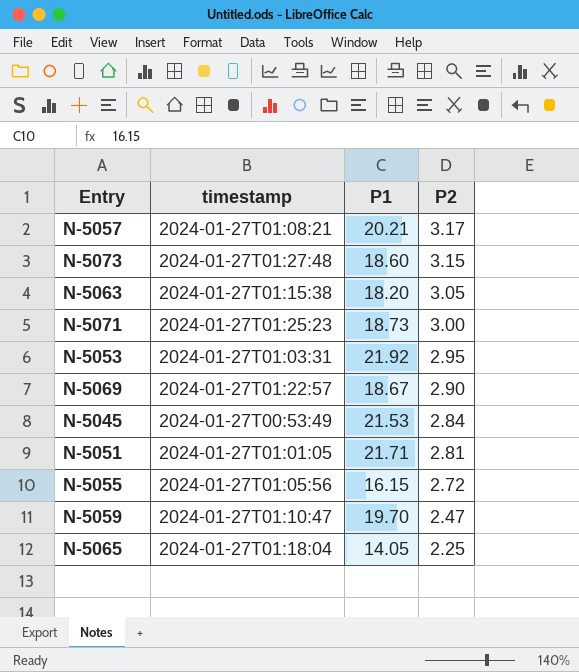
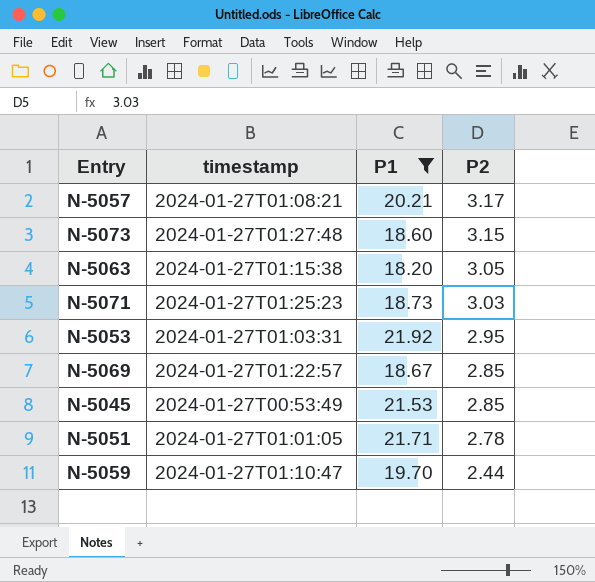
filter: none -> P1 >= 18.20
N-5071 | P2: 3.00 -> 3.03
N-5069 | P2: 2.90 -> 2.85
N-5045 | P2: 2.84 -> 2.85
N-5051 | P2: 2.81 -> 2.78
N-5059 | P2: 2.47 -> 2.44

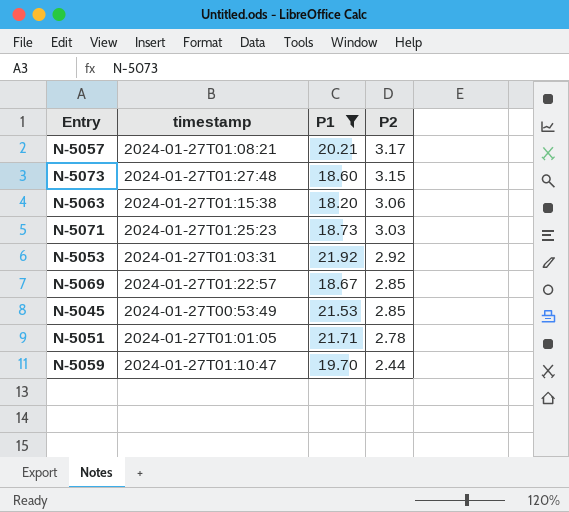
N-5063 | P2: 3.05 -> 3.06
N-5053 | P2: 2.95 -> 2.92

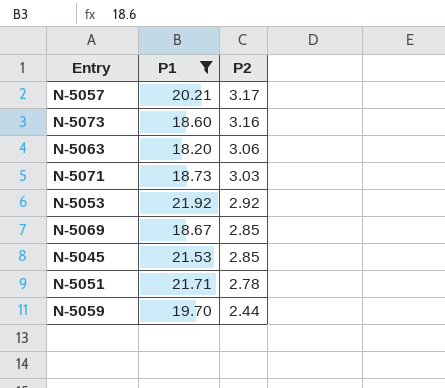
column timestamp | position: 2 -> none
N-5073 | P2: 3.15 -> 3.16

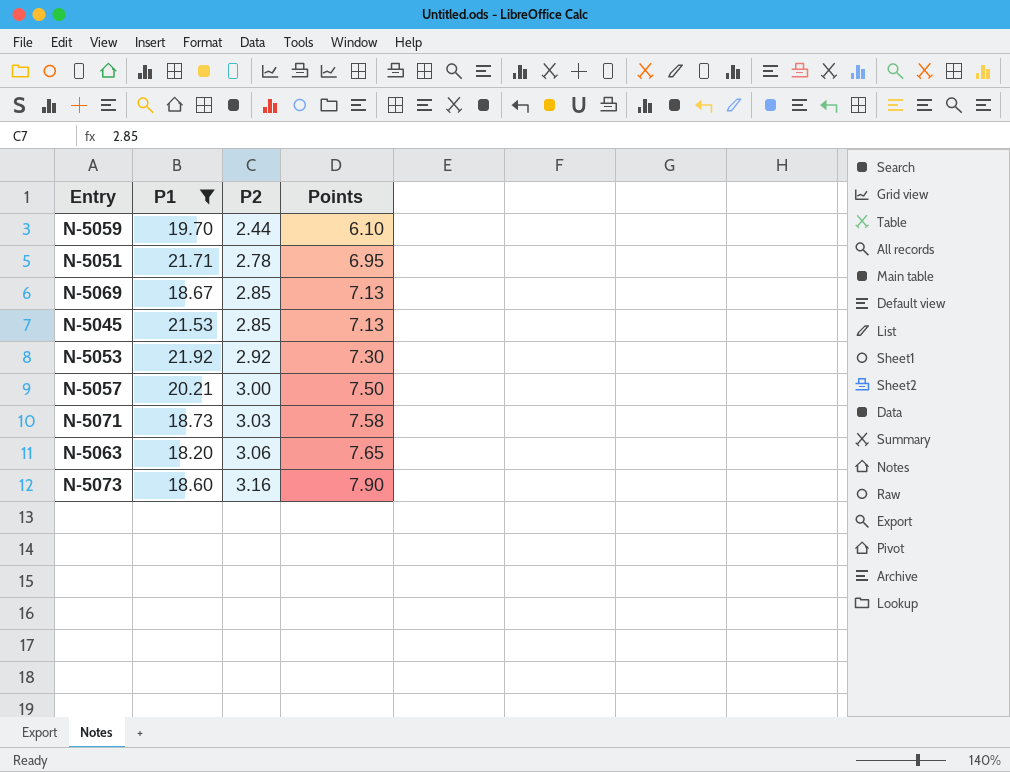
row order: P2 descending -> P2 ascending
column Points | formula: none -> [P2] * 2.5
N-5057 | P2: 3.17 -> 3.00

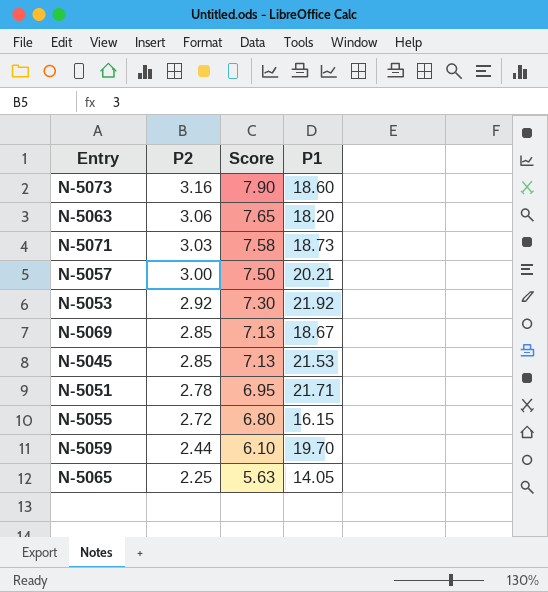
filter: P1 >= 18.20 -> none
row order: P2 ascending -> P2 descending
column name: Points -> Score
column P1 | position: 2 -> 4

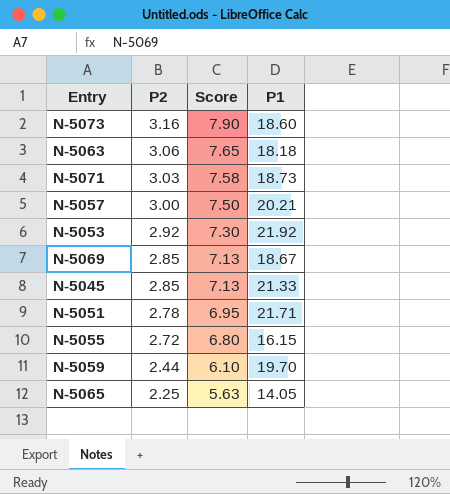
N-5063 | P1: 18.20 -> 18.18
N-5045 | P1: 21.53 -> 21.33

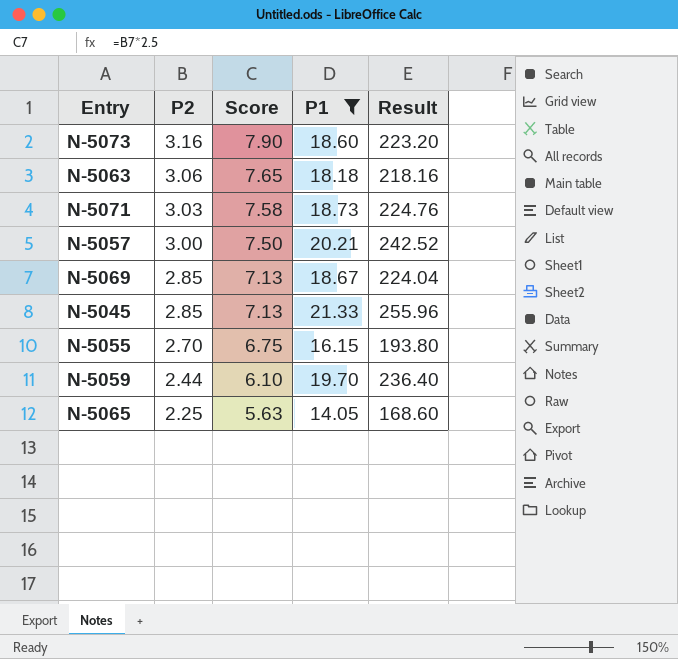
filter: none -> P1 <= 21.33
column Result | formula: none -> [P1] * 12
N-5055 | P2: 2.72 -> 2.70
N-5055 | Score: 6.80 -> 6.75

